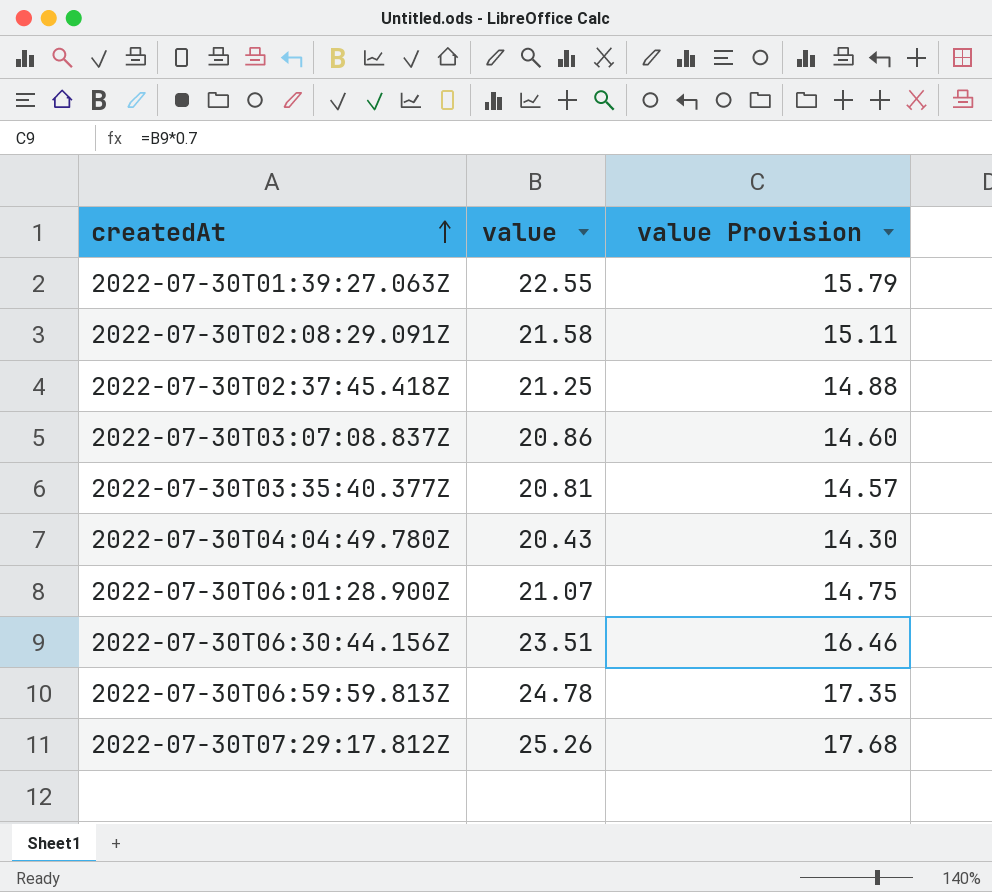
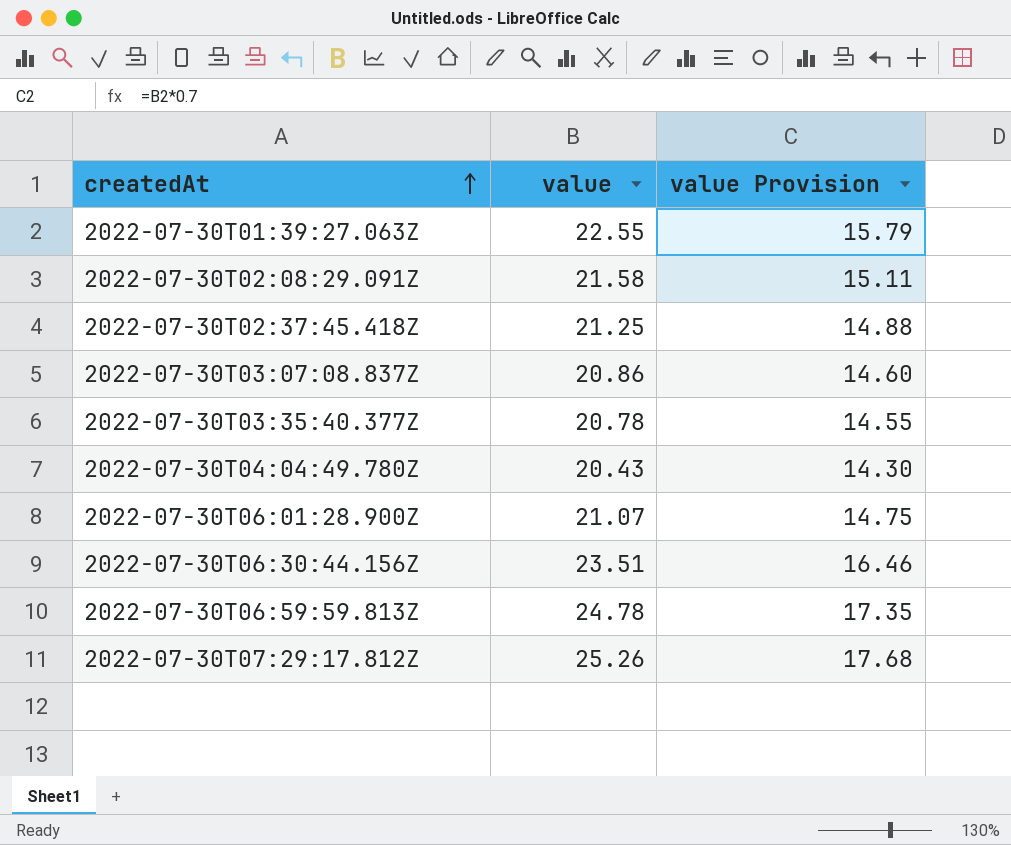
2022-07-30T03:35:40.377Z | value: 20.81 -> 20.78
2022-07-30T03:35:40.377Z | value Provision: 14.57 -> 14.55

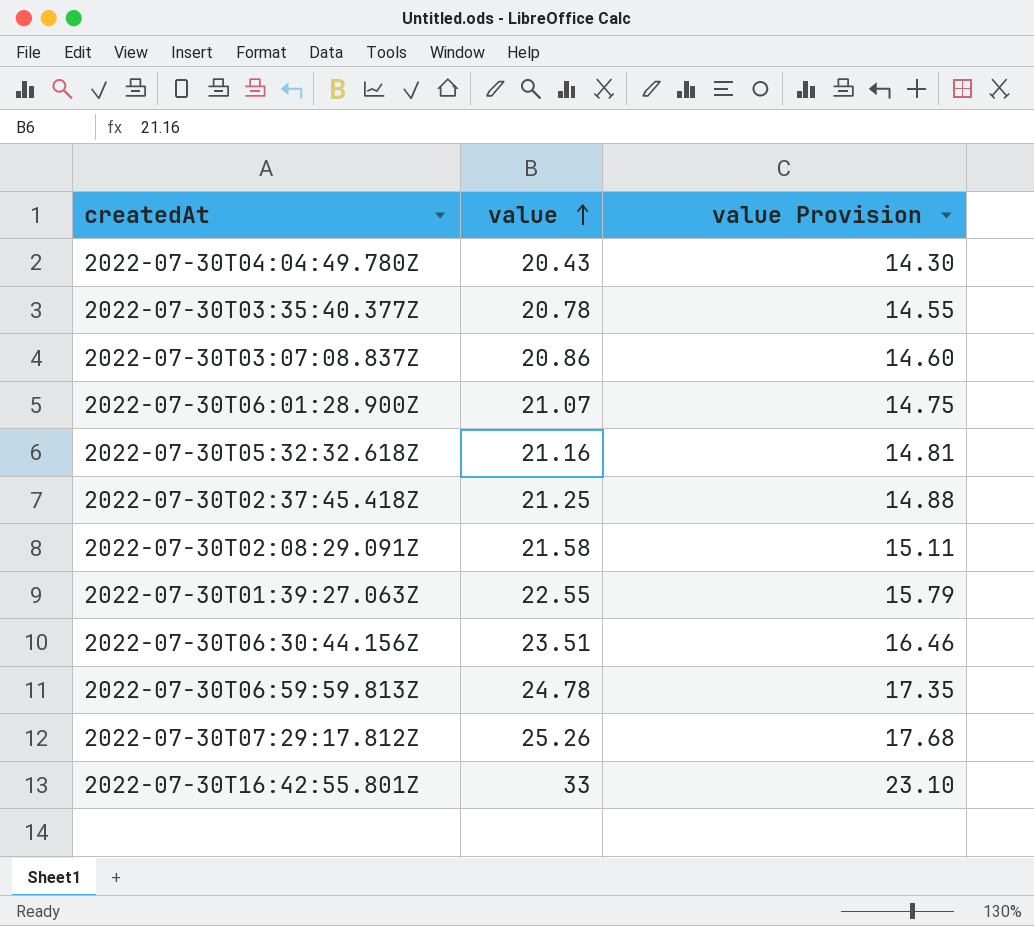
row order: createdAt ascending -> value ascending
row 2022-07-30T05:32:32.618Z: none -> 21.16 | 14.81
row 2022-07-30T16:42:55.801Z: none -> 33 | 23.10

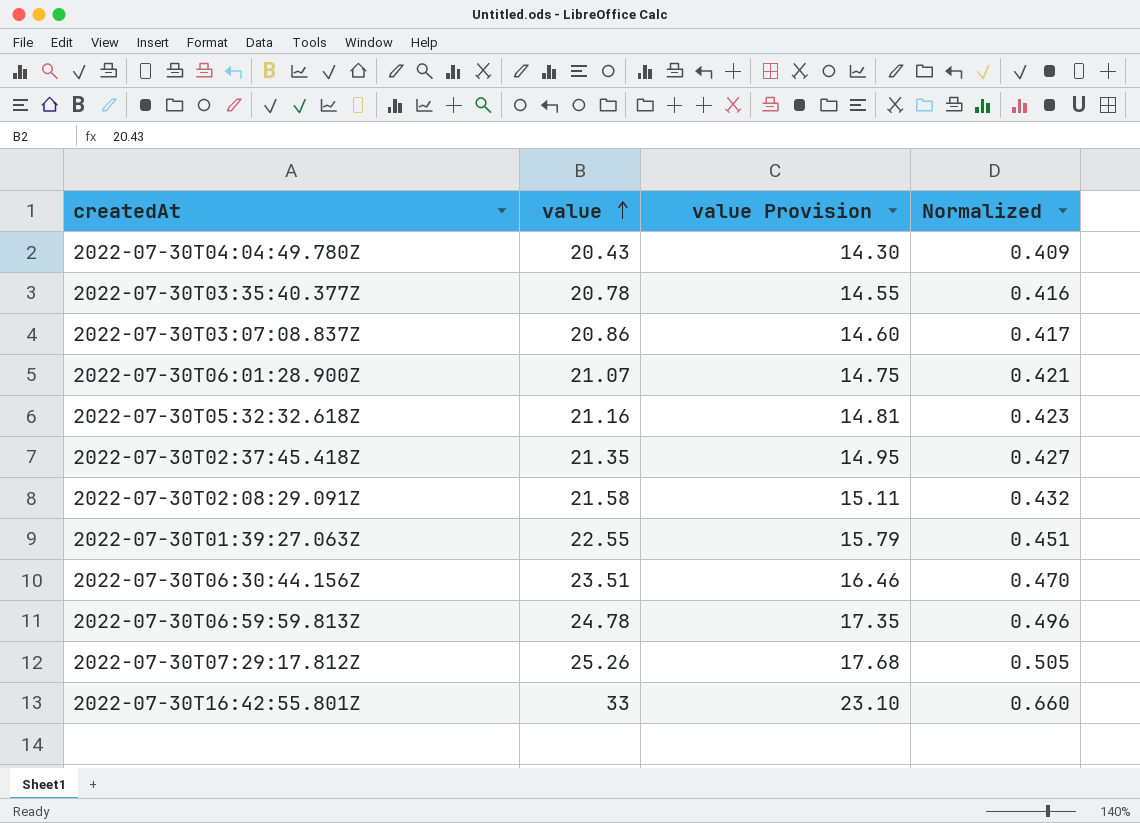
column Normalized | formula: none -> [value] * 0.02
2022-07-30T02:37:45.418Z | value: 21.25 -> 21.35
2022-07-30T02:37:45.418Z | value Provision: 14.88 -> 14.95

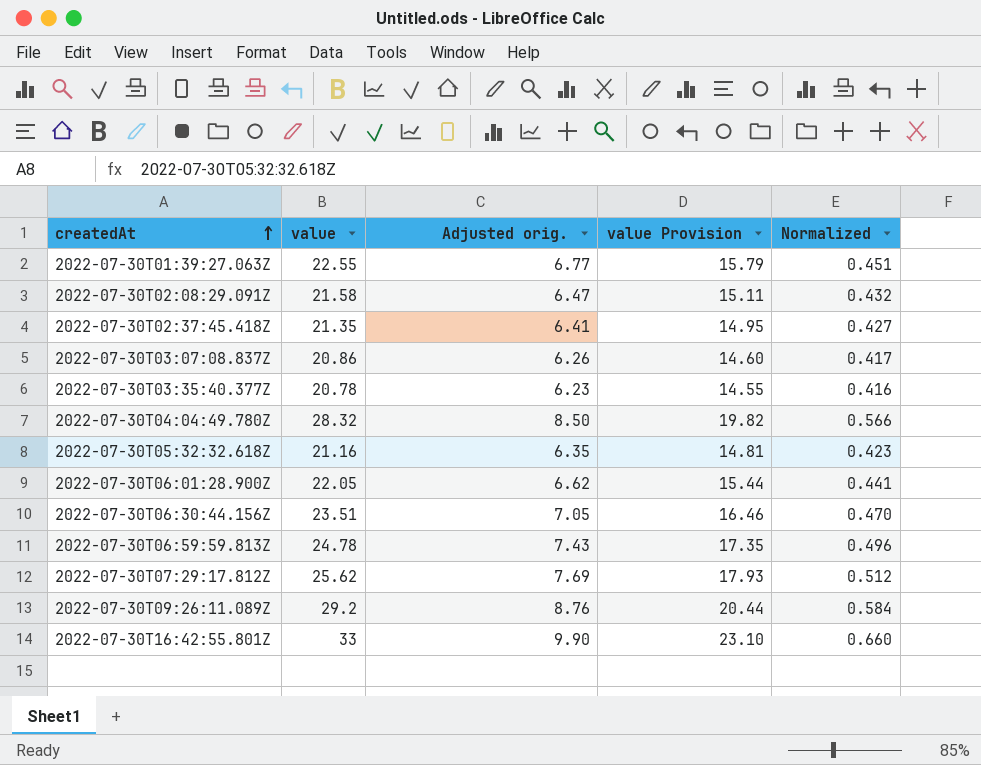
row order: value ascending -> createdAt ascending
column Adjusted orig. | formula: none -> [value] * 0.3
2022-07-30T04:04:49.780Z | value: 20.43 -> 28.32
2022-07-30T04:04:49.780Z | value Provision: 14.30 -> 19.82
2022-07-30T04:04:49.780Z | Normalized: 0.409 -> 0.566
2022-07-30T06:01:28.900Z | value: 21.07 -> 22.05
2022-07-30T06:01:28.900Z | value Provision: 14.75 -> 15.44
2022-07-30T06:01:28.900Z | Normalized: 0.421 -> 0.441
2022-07-30T07:29:17.812Z | value: 25.26 -> 25.62
2022-07-30T07:29:17.812Z | value Provision: 17.68 -> 17.93
2022-07-30T07:29:17.812Z | Normalized: 0.505 -> 0.512
row 2022-07-30T09:26:11.089Z: none -> 29.2 | 8.76 | 20.44 | 0.584

